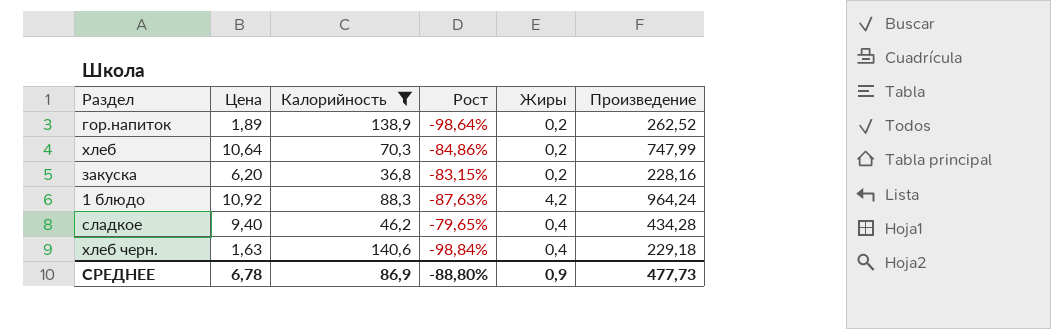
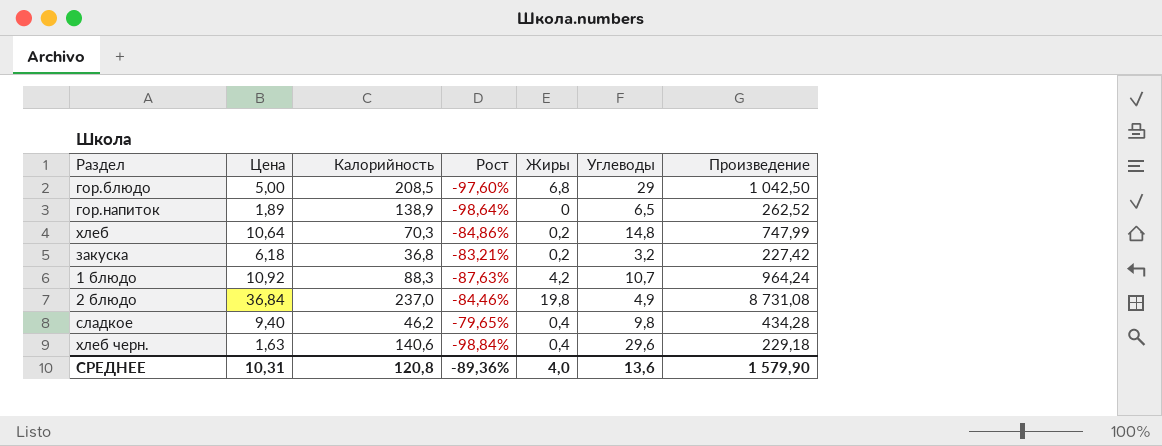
filter: Калорийность <= 140,6 -> none
column Углеводы | position: none -> 6
гор.напиток | Жиры: 0,2 -> 0
закуска | Цена: 6,20 -> 6,18
закуска | Рост: -83,15% -> -83,21%
закуска | Произведение: 228,16 -> 227,42
СРЕДНЕЕ | Цена: 6,78 -> 10,31
СРЕДНЕЕ | Калорийность: 86,9 -> 120,8
СРЕДНЕЕ | Рост: -88,80% -> -89,36%
СРЕДНЕЕ | Жиры: 0,9 -> 4,0
СРЕДНЕЕ | Произведение: 477,73 -> 1 579,90

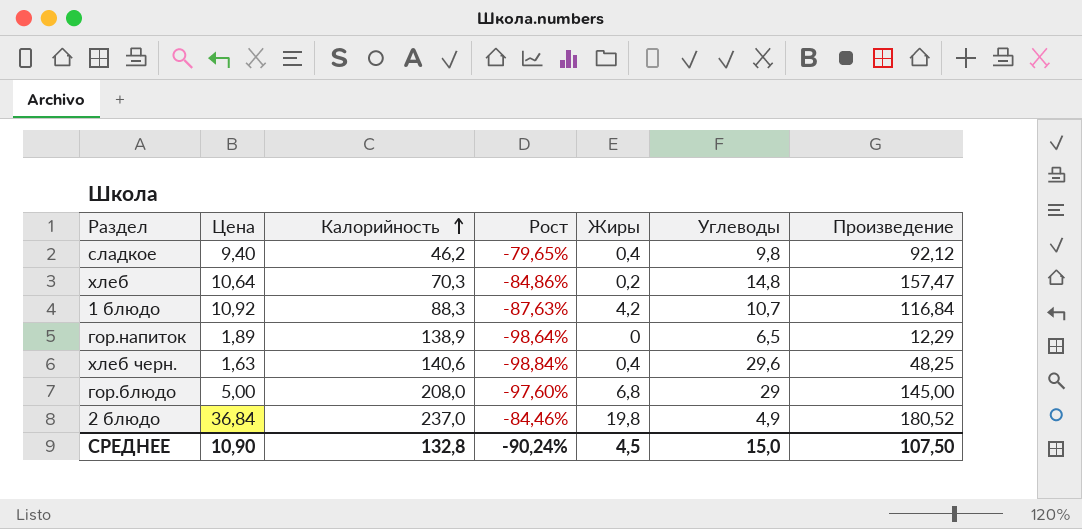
row order: none -> Калорийность ascending
column Произведение | formula: [Цена] * [Калорийность] -> [Цена] * [Углеводы]
row закуска: 6,18 | 36,8 | -83,21% | 0,2 | 3,2 | 227,42 -> none
гор.блюдо | Калорийность: 208,5 -> 208,0
СРЕДНЕЕ | Цена: 10,31 -> 10,90
СРЕДНЕЕ | Калорийность: 120,8 -> 132,8
СРЕДНЕЕ | Рост: -89,36% -> -90,24%
СРЕДНЕЕ | Жиры: 4,0 -> 4,5
СРЕДНЕЕ | Углеводы: 13,6 -> 15,0
СРЕДНЕЕ | Произведение: 1 579,90 -> 107,50

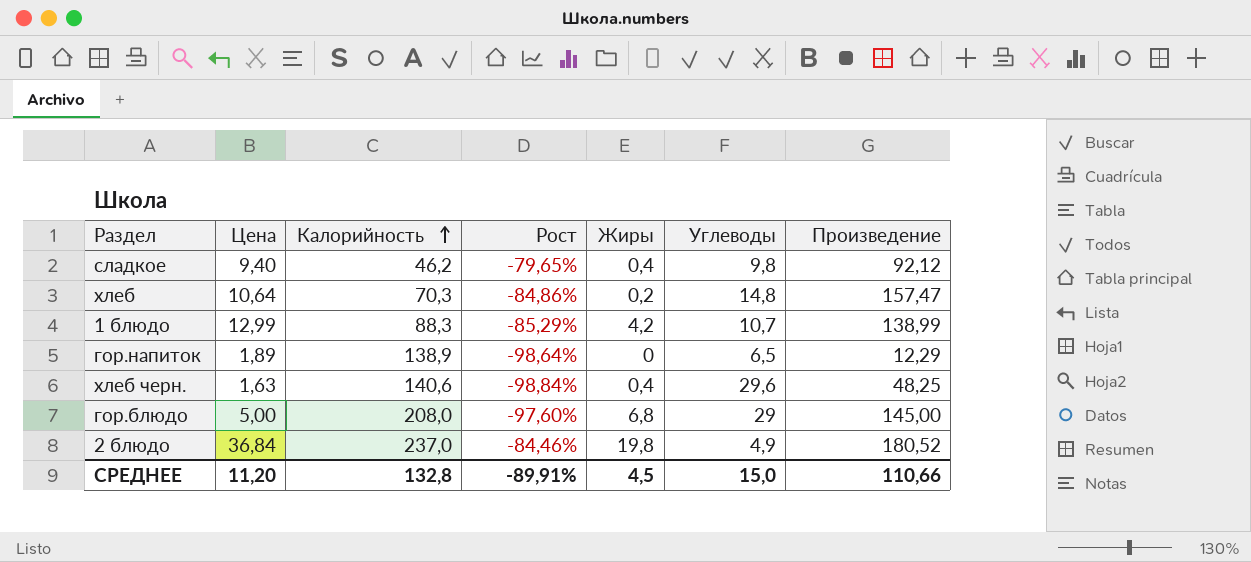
1 блюдо | Цена: 10,92 -> 12,99
1 блюдо | Рост: -87,63% -> -85,29%
1 блюдо | Произведение: 116,84 -> 138,99
СРЕДНЕЕ | Цена: 10,90 -> 11,20
СРЕДНЕЕ | Рост: -90,24% -> -89,91%
СРЕДНЕЕ | Произведение: 107,50 -> 110,66

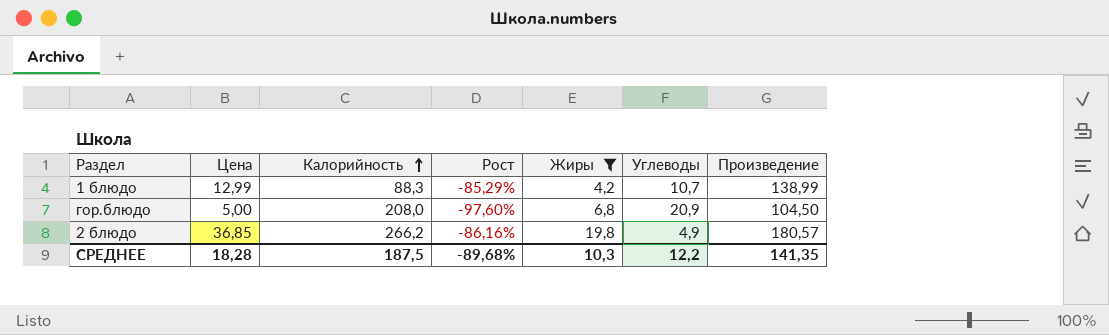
filter: none -> Жиры >= 4,2
гор.блюдо | Углеводы: 29 -> 20,9
гор.блюдо | Произведение: 145,00 -> 104,50
2 блюдо | Цена: 36,84 -> 36,85
2 блюдо | Калорийность: 237,0 -> 266,2
2 блюдо | Рост: -84,46% -> -86,16%
2 блюдо | Произведение: 180,52 -> 180,57
СРЕДНЕЕ | Цена: 11,20 -> 18,28
СРЕДНЕЕ | Калорийность: 132,8 -> 187,5
СРЕДНЕЕ | Рост: -89,91% -> -89,68%
СРЕДНЕЕ | Жиры: 4,5 -> 10,3
СРЕДНЕЕ | Углеводы: 15,0 -> 12,2
СРЕДНЕЕ | Произведение: 110,66 -> 141,35

